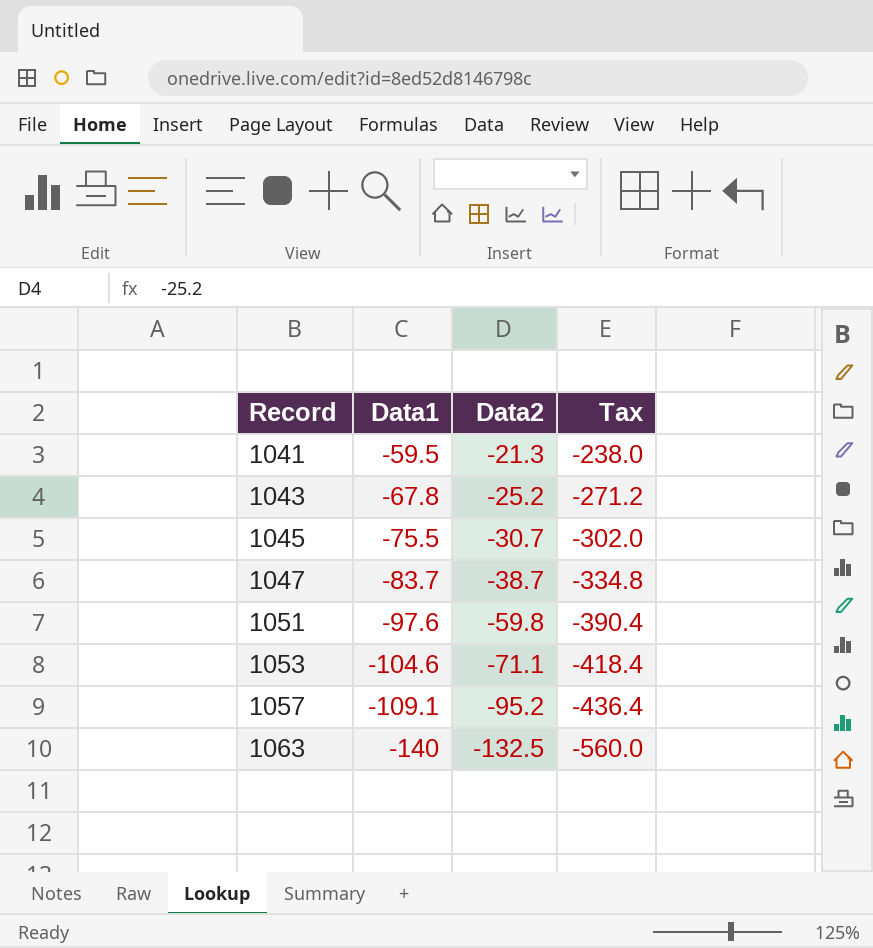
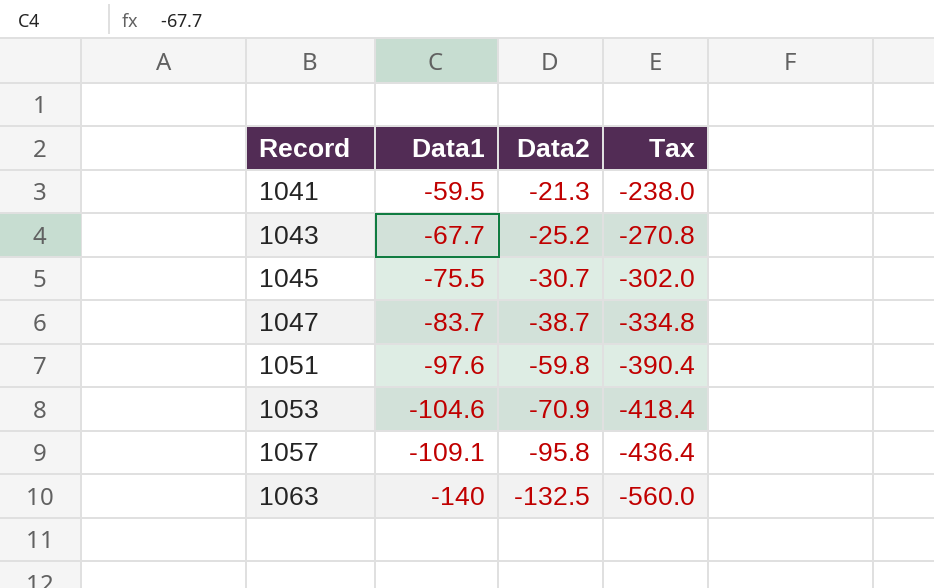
1043 | Data1: -67.8 -> -67.7
1043 | Tax: -271.2 -> -270.8
1053 | Data2: -71.1 -> -70.9
1057 | Data2: -95.2 -> -95.8

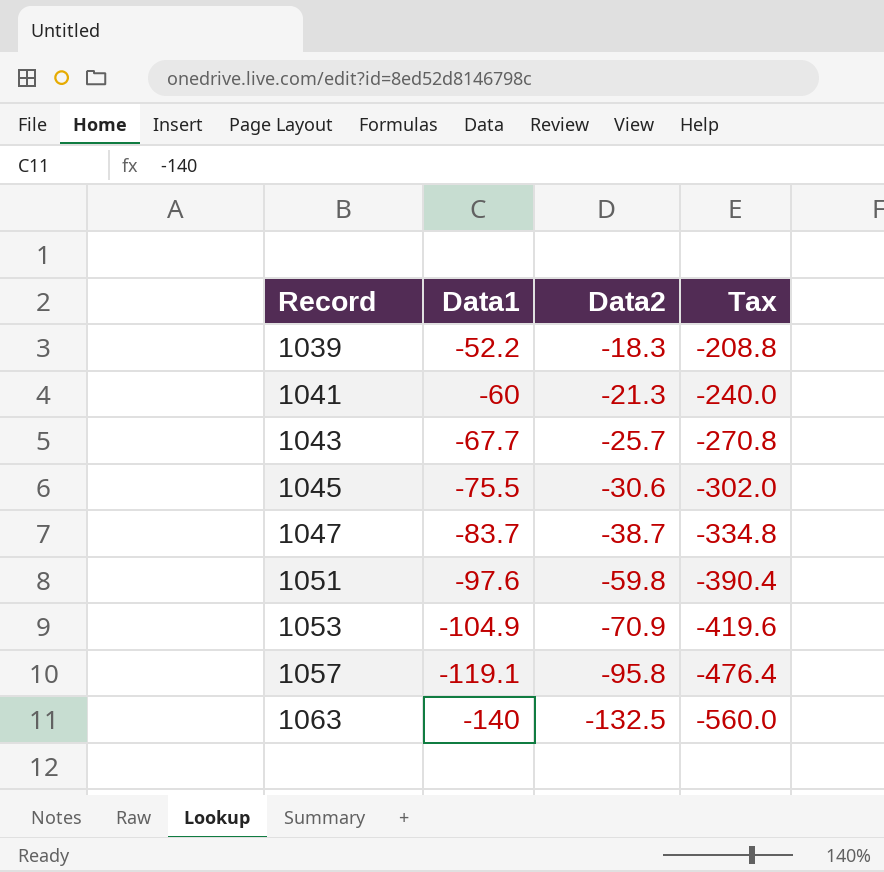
row 1039: none -> -52.2 | -18.3 | -208.8
1041 | Data1: -59.5 -> -60
1041 | Tax: -238.0 -> -240.0
1043 | Data2: -25.2 -> -25.7
1045 | Data2: -30.7 -> -30.6
1053 | Data1: -104.6 -> -104.9
1053 | Tax: -418.4 -> -419.6
1057 | Data1: -109.1 -> -119.1
1057 | Tax: -436.4 -> -476.4

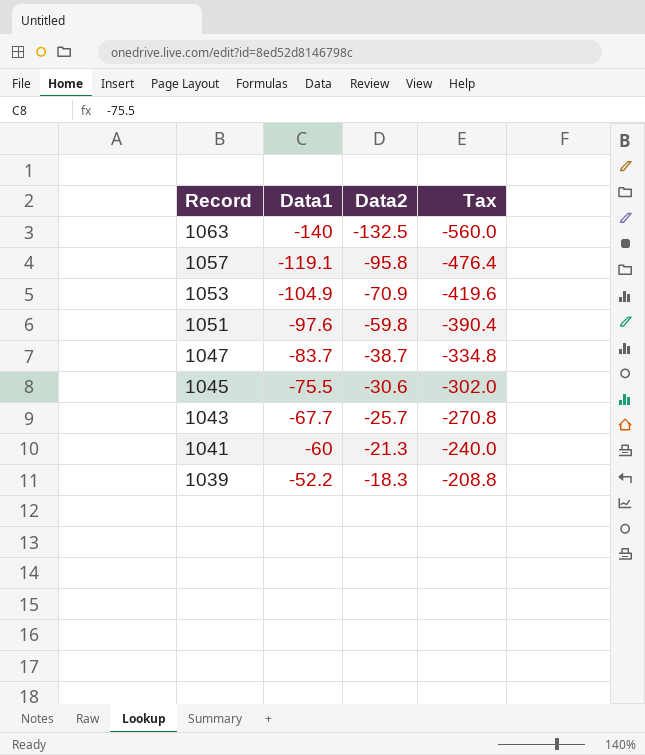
row order: Record ascending -> Record descending

